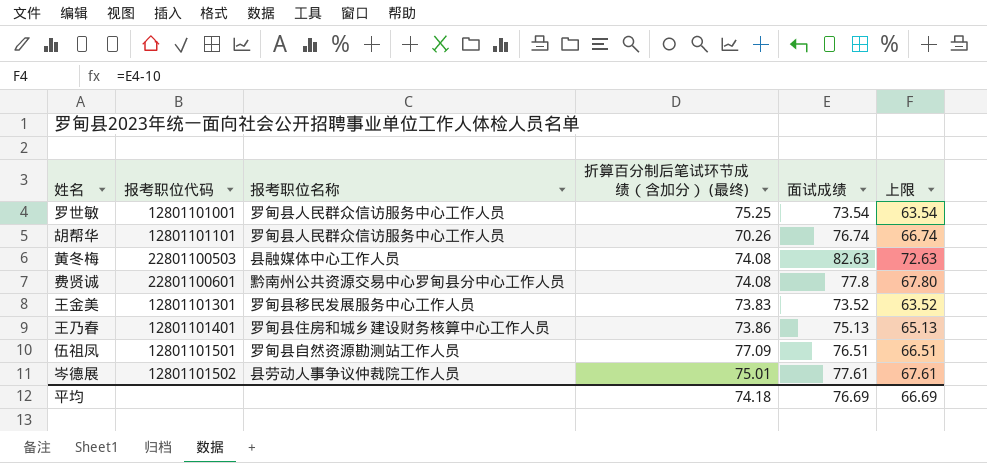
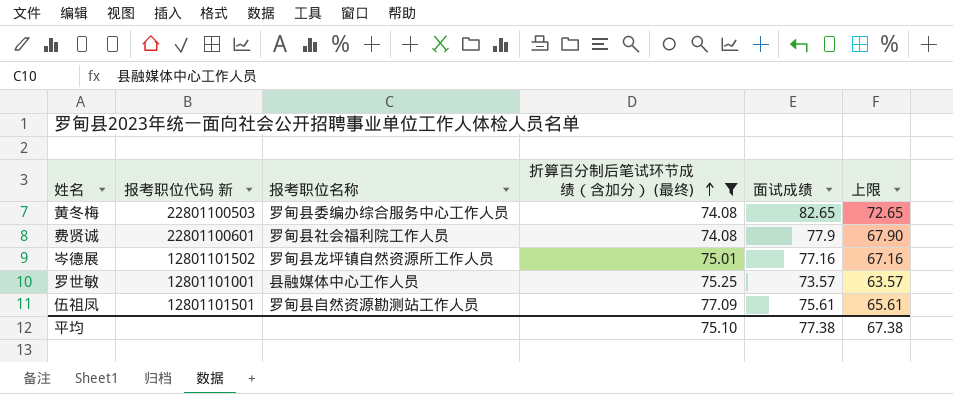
filter: none -> 折算百分制后笔试环节成绩（含加分） (最终) >= 74.08
row order: none -> 折算百分制后笔试环节成绩（含加分） (最终) ascending
column name: 报考职位代码 -> 报考职位代码 新
黄冬梅 | 报考职位名称: 县融媒体中心工作人员 -> 罗甸县委编办综合服务中心工作人员
黄冬梅 | 面试成绩: 82.63 -> 82.65
黄冬梅 | 上限: 72.63 -> 72.65
费贤诚 | 报考职位名称: 黔南州公共资源交易中心罗甸县分中心工作人员 -> 罗甸县社会福利院工作人员
费贤诚 | 面试成绩: 77.8 -> 77.9
费贤诚 | 上限: 67.80 -> 67.90
岑德展 | 报考职位名称: 县劳动人事争议仲裁院工作人员 -> 罗甸县龙坪镇自然资源所工作人员
岑德展 | 面试成绩: 77.61 -> 77.16
岑德展 | 上限: 67.61 -> 67.16
罗世敏 | 报考职位名称: 罗甸县人民群众信访服务中心工作人员 -> 县融媒体中心工作人员
罗世敏 | 面试成绩: 73.54 -> 73.57
罗世敏 | 上限: 63.54 -> 63.57
伍祖凤 | 面试成绩: 76.51 -> 75.61
伍祖凤 | 上限: 66.51 -> 65.61
平均 | 折算百分制后笔试环节成绩（含加分） (最终): 74.18 -> 75.10
平均 | 面试成绩: 76.69 -> 77.38
平均 | 上限: 66.69 -> 67.38

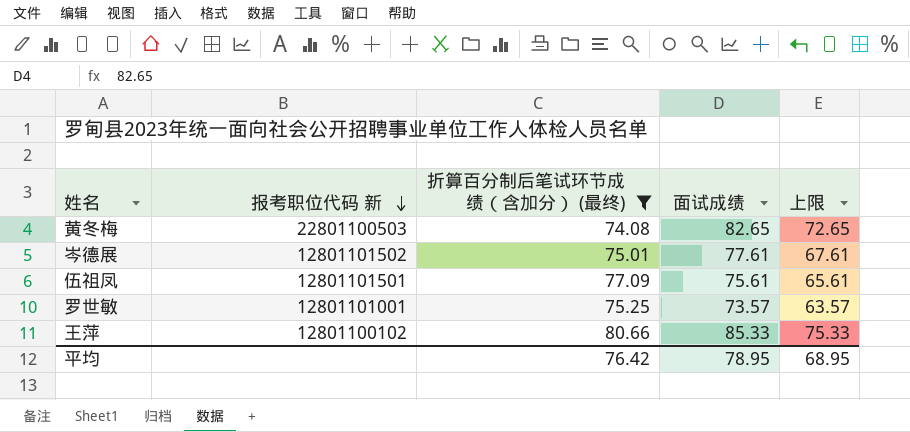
row order: 折算百分制后笔试环节成绩（含加分） (最终) ascending -> 报考职位代码 新 descending
column 报考职位名称 | position: 3 -> none
row 费贤诚: 22801100601 | 罗甸县社会福利院工作人员 | 74.08 | 77.9 | 67.90 -> none
岑德展 | 面试成绩: 77.16 -> 77.61
岑德展 | 上限: 67.16 -> 67.61
row 王萍: none -> 12801100102 | 80.66 | 85.33 | 75.33
平均 | 折算百分制后笔试环节成绩（含加分） (最终): 75.10 -> 76.42
平均 | 面试成绩: 77.38 -> 78.95
平均 | 上限: 67.38 -> 68.95

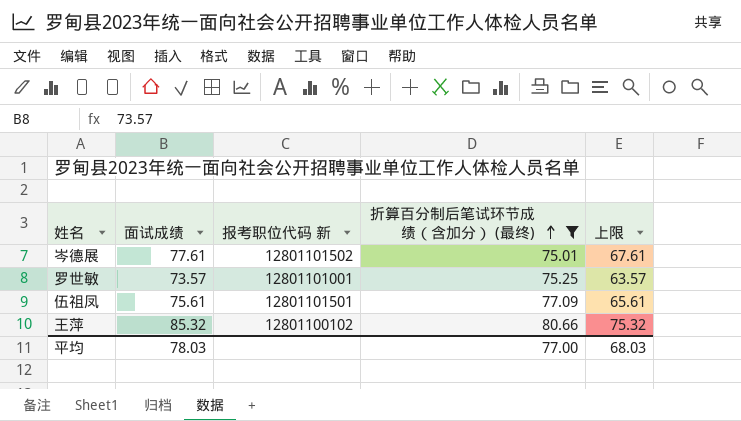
row order: 报考职位代码 新 descending -> 折算百分制后笔试环节成绩（含加分） (最终) ascending
column 面试成绩 | position: 4 -> 2
row 黄冬梅: 22801100503 | 74.08 | 82.65 | 72.65 -> none
王萍 | 面试成绩: 85.33 -> 85.32
王萍 | 上限: 75.33 -> 75.32
平均 | 面试成绩: 78.95 -> 78.03
平均 | 折算百分制后笔试环节成绩（含加分） (最终): 76.42 -> 77.00
平均 | 上限: 68.95 -> 68.03

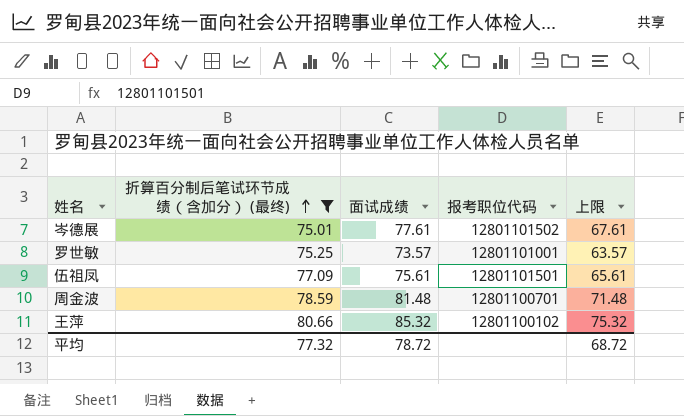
column 折算百分制后笔试环节成绩（含加分） (最终) | position: 4 -> 2
column name: 报考职位代码 新 -> 报考职位代码
row 周金波: none -> 78.59 | 81.48 | 12801100701 | 71.48
平均 | 折算百分制后笔试环节成绩（含加分） (最终): 77.00 -> 77.32
平均 | 面试成绩: 78.03 -> 78.72
平均 | 上限: 68.03 -> 68.72

